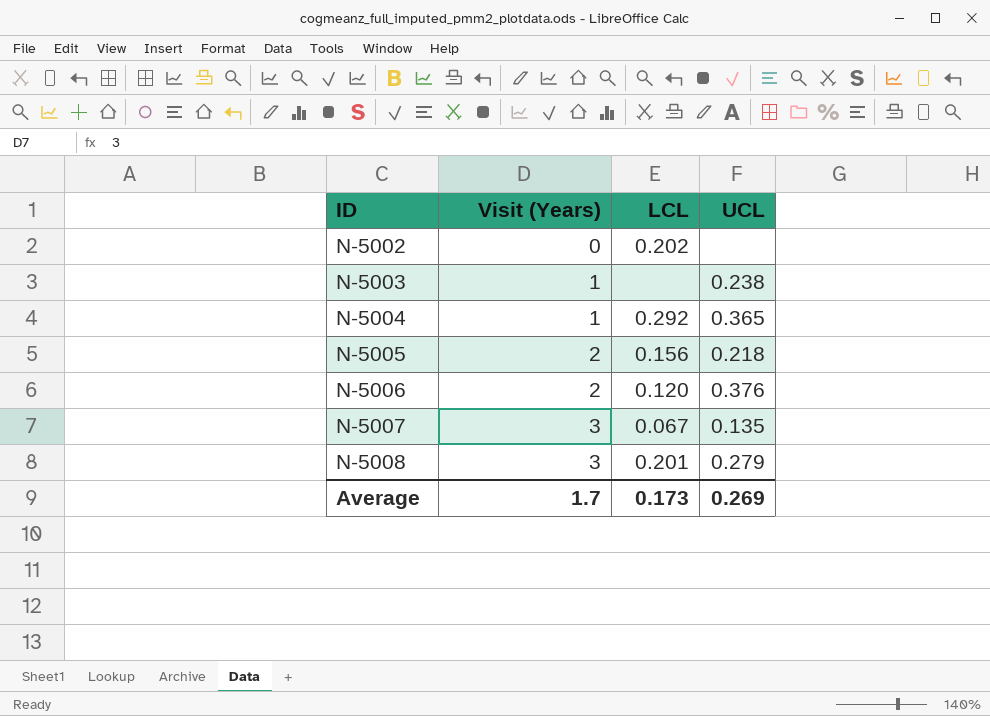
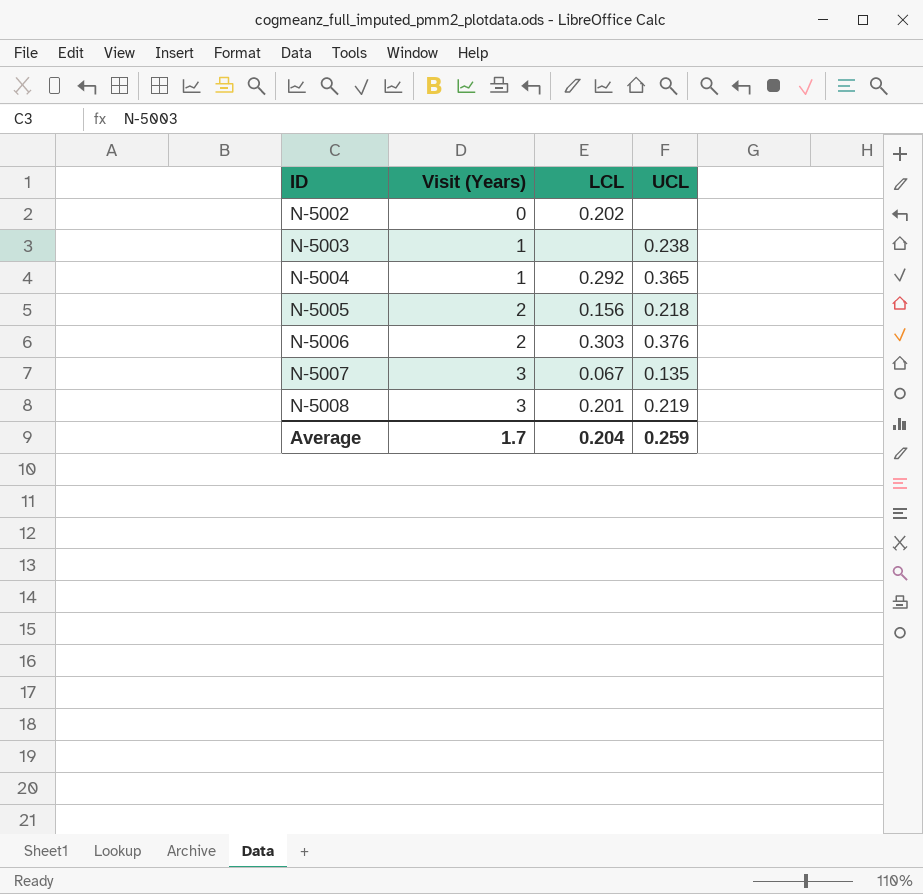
N-5006 | LCL: 0.120 -> 0.303
N-5008 | UCL: 0.279 -> 0.219
Average | LCL: 0.173 -> 0.204
Average | UCL: 0.269 -> 0.259

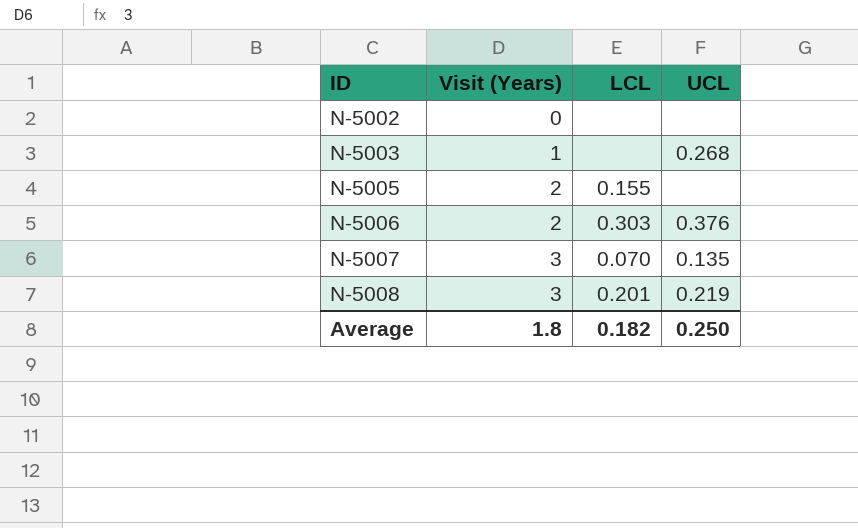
row N-5004: 1 | 0.292 | 0.365 -> none
N-5002 | LCL: 0.202 -> none
N-5003 | UCL: 0.238 -> 0.268
N-5005 | LCL: 0.156 -> 0.155
N-5005 | UCL: 0.218 -> none
N-5007 | LCL: 0.067 -> 0.070
Average | Visit (Years): 1.7 -> 1.8
Average | LCL: 0.204 -> 0.182
Average | UCL: 0.259 -> 0.250

